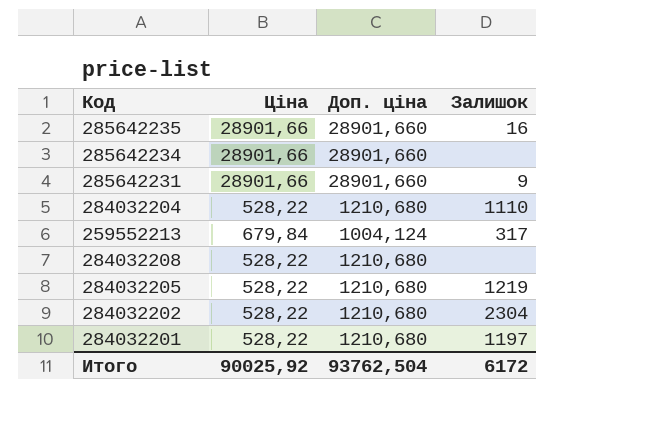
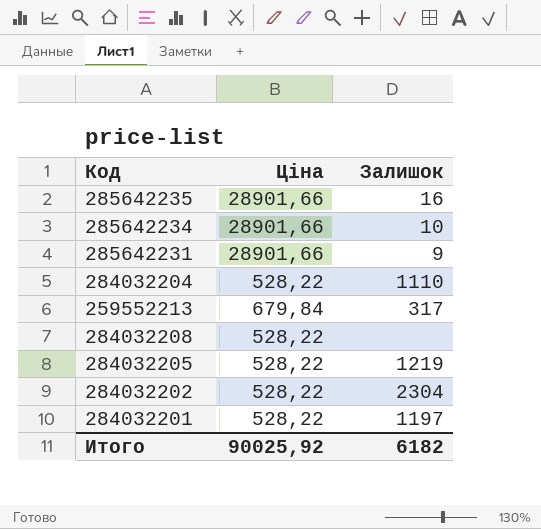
column Доп. ціна | position: 3 -> none
285642234 | Залишок: none -> 10
Итого | Залишок: 6172 -> 6182

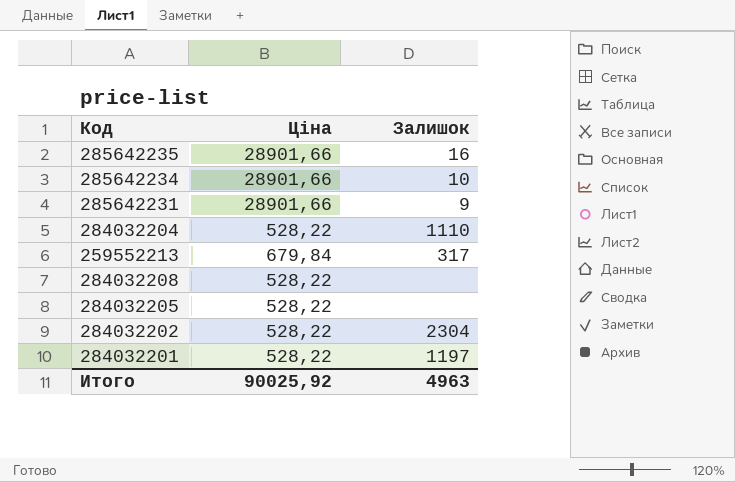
284032205 | Залишок: 1219 -> none
Итого | Залишок: 6182 -> 4963

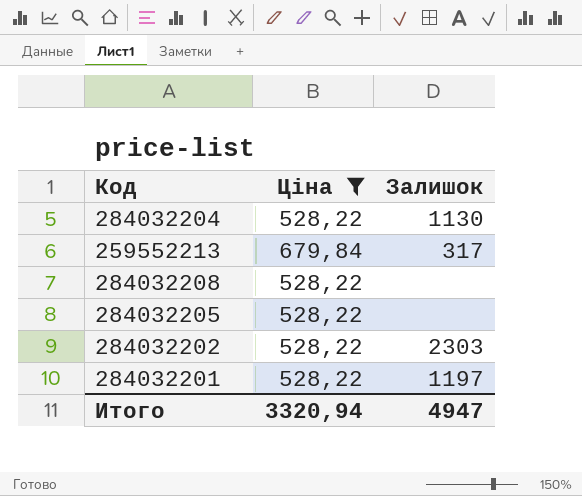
filter: none -> Ціна != 28901,66
284032204 | Залишок: 1110 -> 1130
284032202 | Залишок: 2304 -> 2303
Итого | Ціна: 90025,92 -> 3320,94
Итого | Залишок: 4963 -> 4947

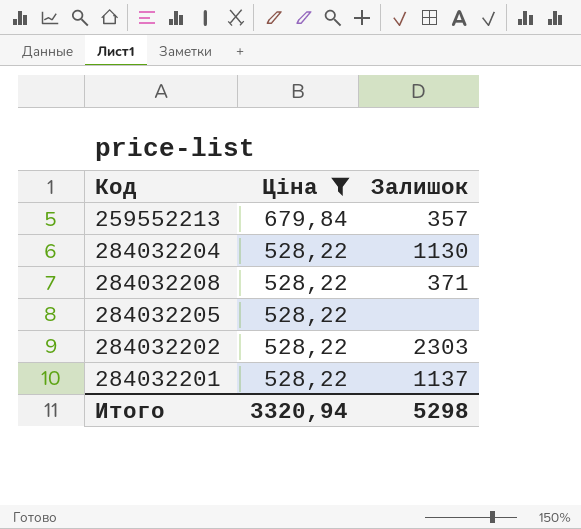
row order: none -> Ціна descending
259552213 | Залишок: 317 -> 357
284032208 | Залишок: none -> 371
284032201 | Залишок: 1197 -> 1137
Итого | Залишок: 4947 -> 5298

